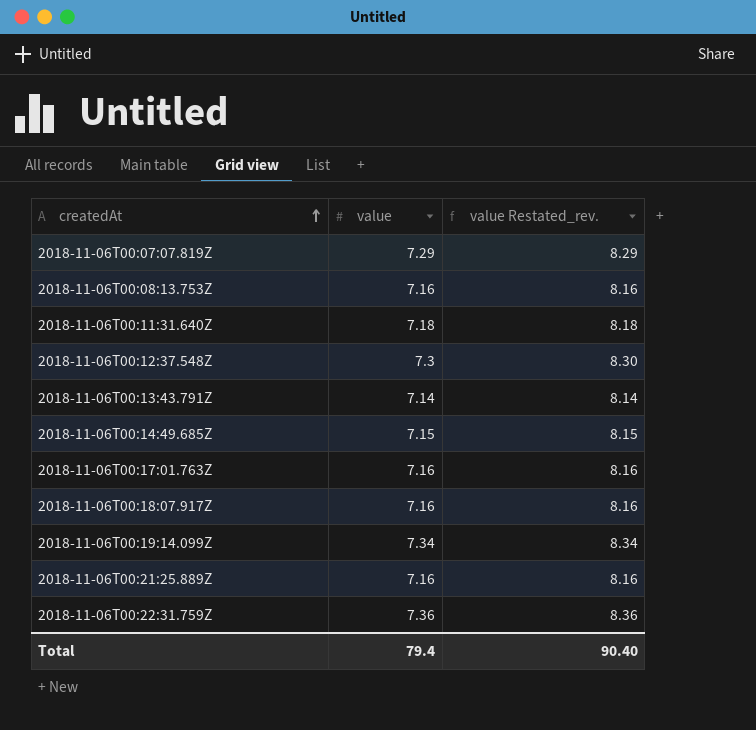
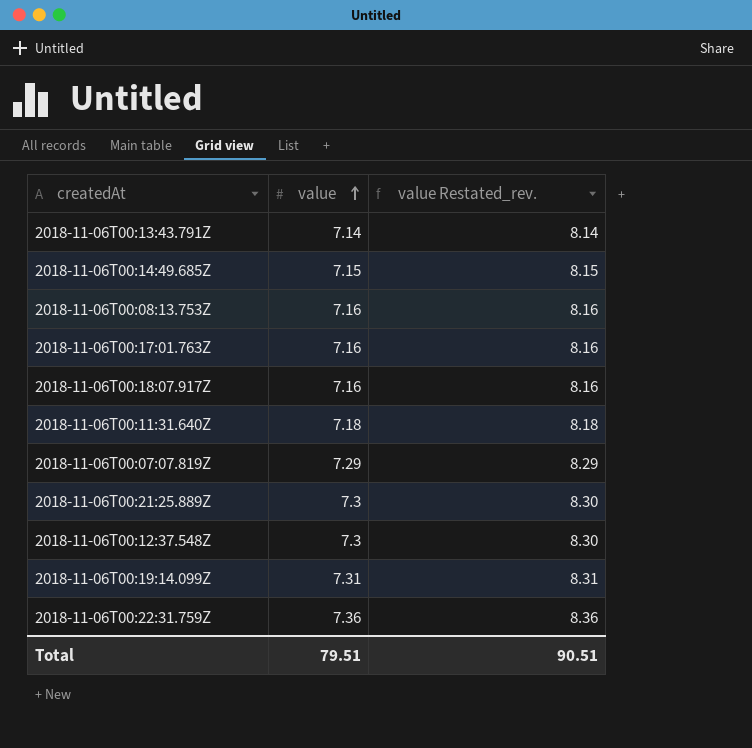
row order: createdAt ascending -> value ascending
2018-11-06T00:21:25.889Z | value: 7.16 -> 7.3
2018-11-06T00:21:25.889Z | value Restated_rev.: 8.16 -> 8.30
2018-11-06T00:19:14.099Z | value: 7.34 -> 7.31
2018-11-06T00:19:14.099Z | value Restated_rev.: 8.34 -> 8.31
Total | value: 79.4 -> 79.51
Total | value Restated_rev.: 90.40 -> 90.51

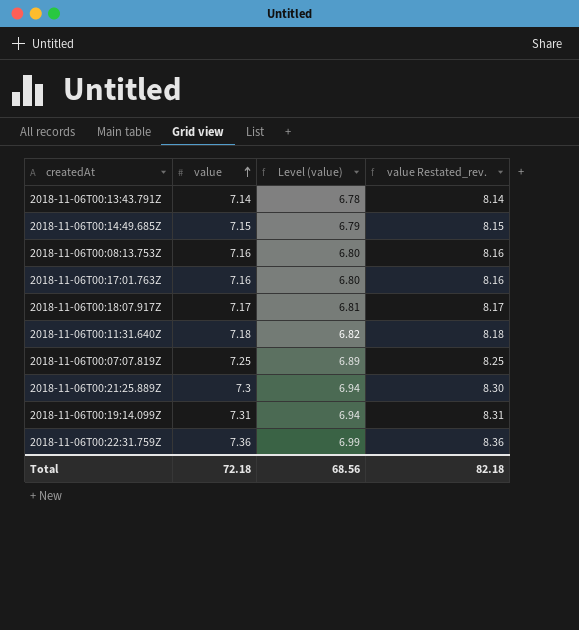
column Level (value) | formula: none -> [value] * 0.95
row 2018-11-06T00:12:37.548Z: 7.3 | 8.30 -> none
2018-11-06T00:18:07.917Z | value: 7.16 -> 7.17
2018-11-06T00:18:07.917Z | value Restated_rev.: 8.16 -> 8.17
2018-11-06T00:07:07.819Z | value: 7.29 -> 7.25
2018-11-06T00:07:07.819Z | value Restated_rev.: 8.29 -> 8.25
Total | value: 79.51 -> 72.18
Total | value Restated_rev.: 90.51 -> 82.18

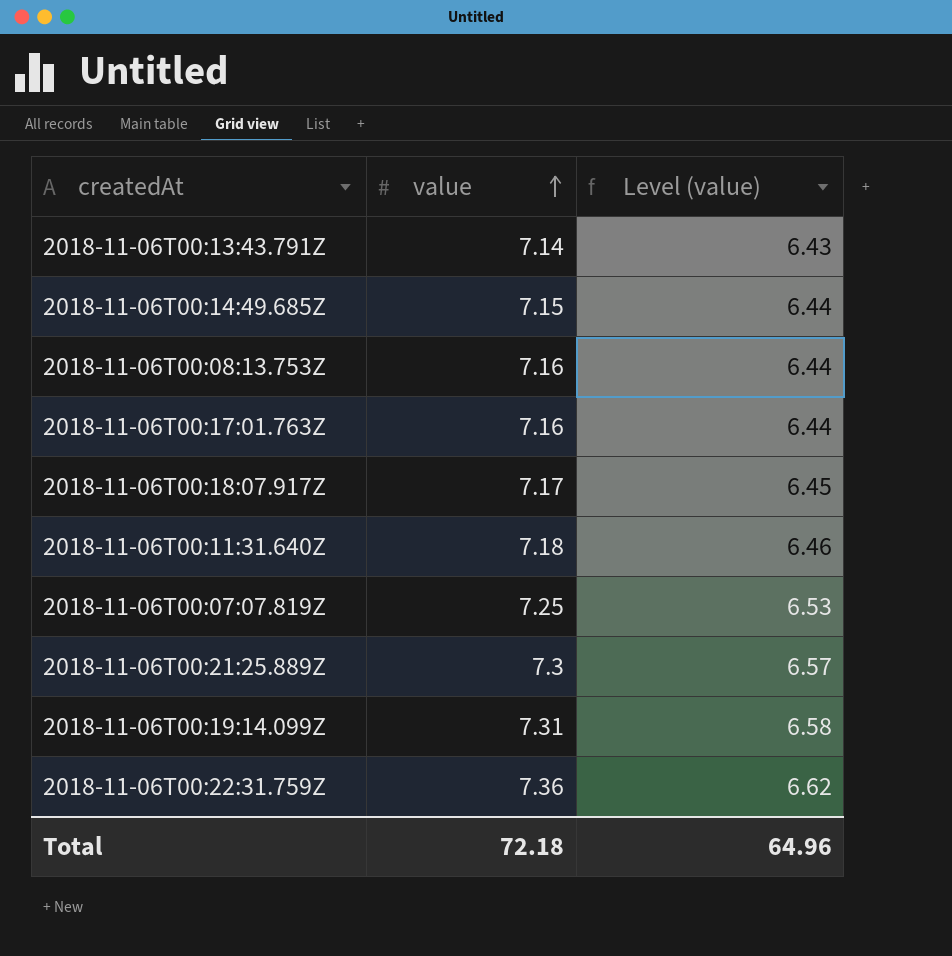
column value Restated_rev. | formula: [value] + 1 -> none
column Level (value) | formula: [value] * 0.95 -> [value] * 0.9
Total | Level (value): 68.56 -> 64.96

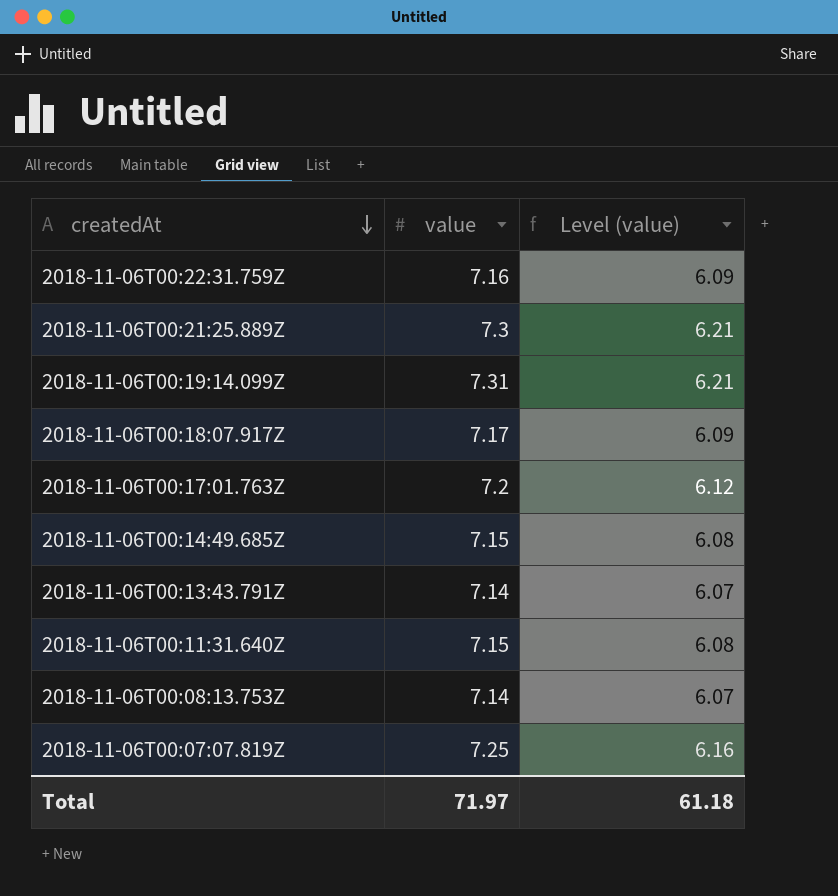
row order: value ascending -> createdAt descending
column Level (value) | formula: [value] * 0.9 -> [value] * 0.85
2018-11-06T00:22:31.759Z | value: 7.36 -> 7.16
2018-11-06T00:17:01.763Z | value: 7.16 -> 7.2
2018-11-06T00:11:31.640Z | value: 7.18 -> 7.15
2018-11-06T00:08:13.753Z | value: 7.16 -> 7.14
Total | value: 72.18 -> 71.97
Total | Level (value): 64.96 -> 61.18

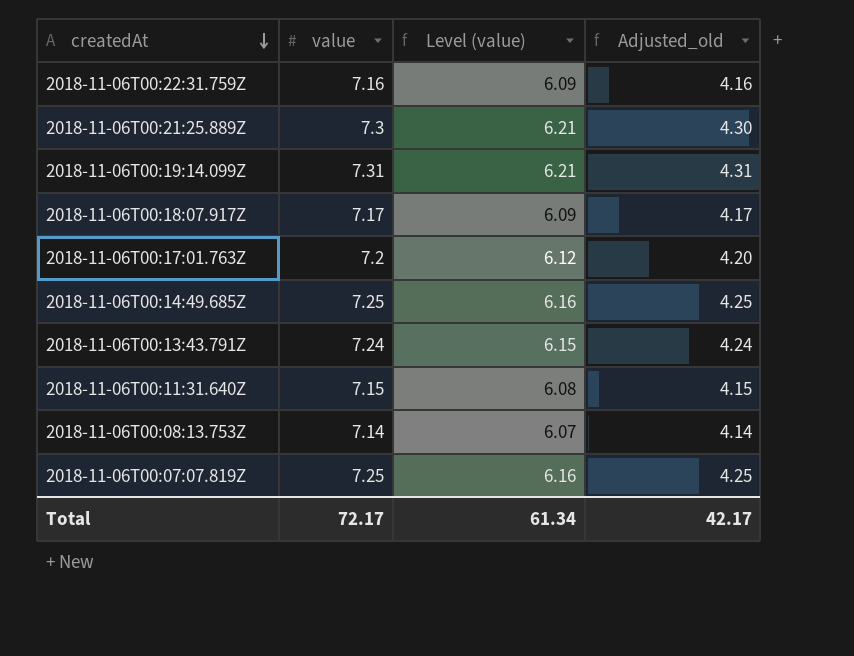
column Adjusted_old | formula: none -> [value] - 3
2018-11-06T00:14:49.685Z | value: 7.15 -> 7.25
2018-11-06T00:14:49.685Z | Level (value): 6.08 -> 6.16
2018-11-06T00:13:43.791Z | value: 7.14 -> 7.24
2018-11-06T00:13:43.791Z | Level (value): 6.07 -> 6.15
Total | value: 71.97 -> 72.17
Total | Level (value): 61.18 -> 61.34

